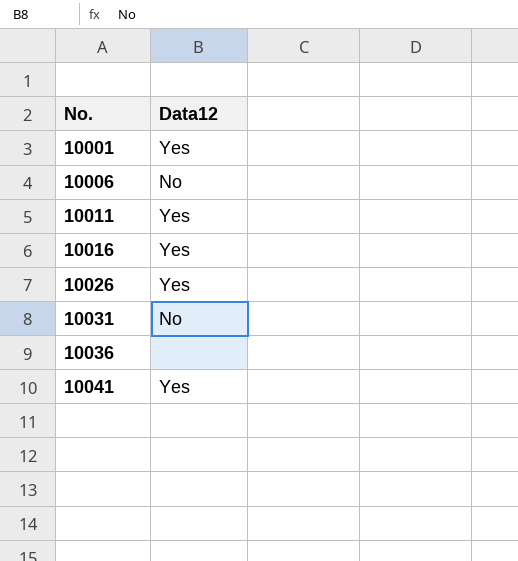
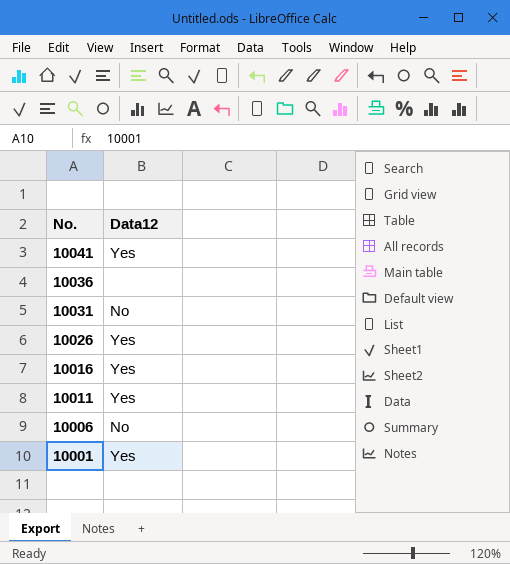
row order: No. ascending -> No. descending

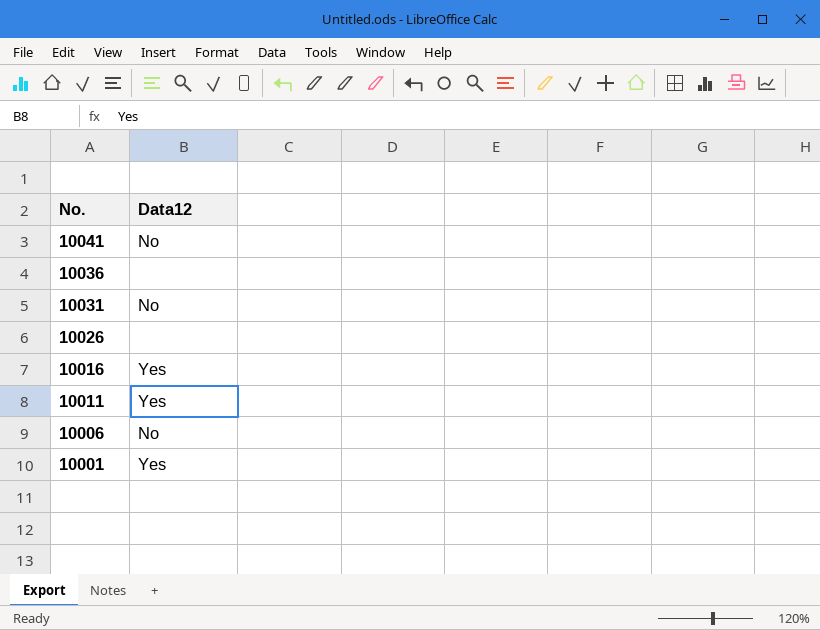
10041 | Data12: Yes -> No
10026 | Data12: Yes -> none

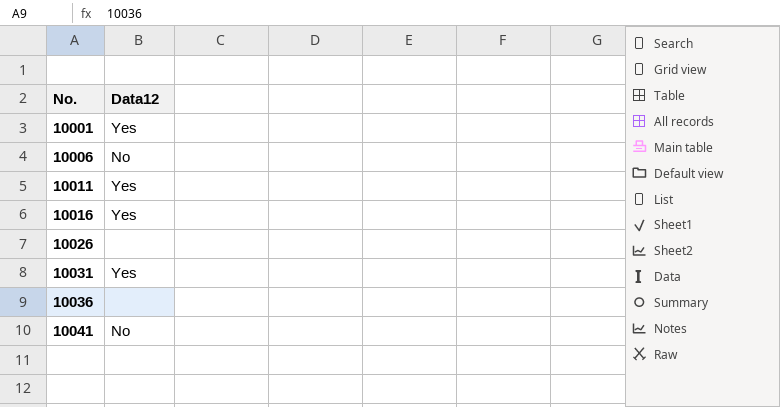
row order: No. descending -> No. ascending
10031 | Data12: No -> Yes

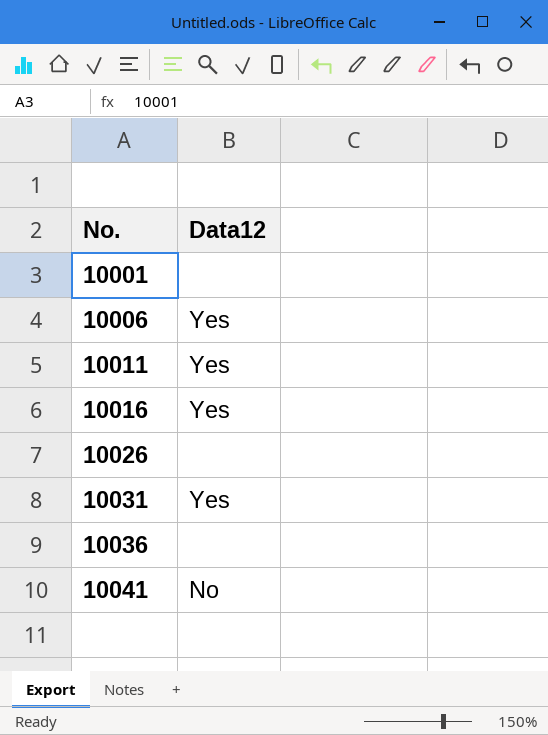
10001 | Data12: Yes -> none
10006 | Data12: No -> Yes

